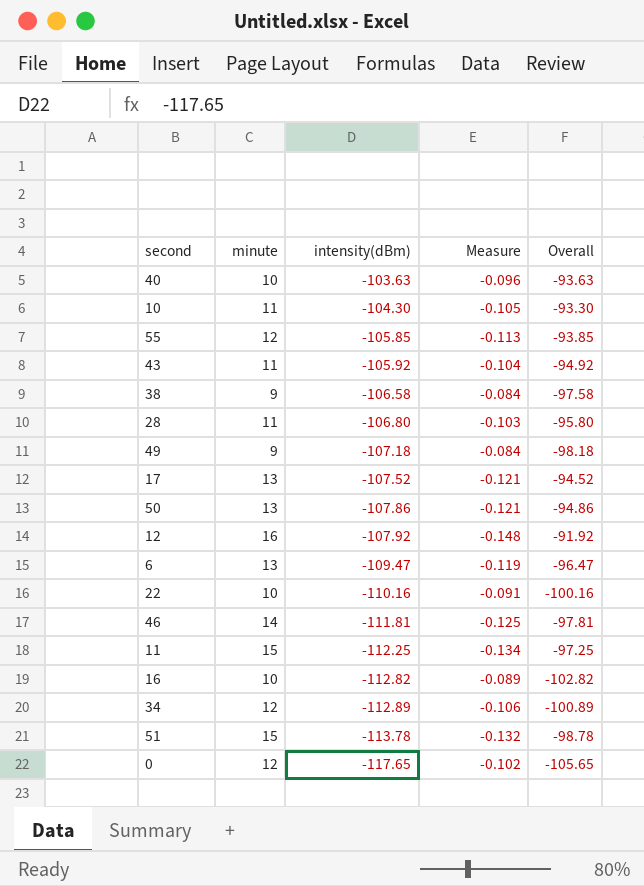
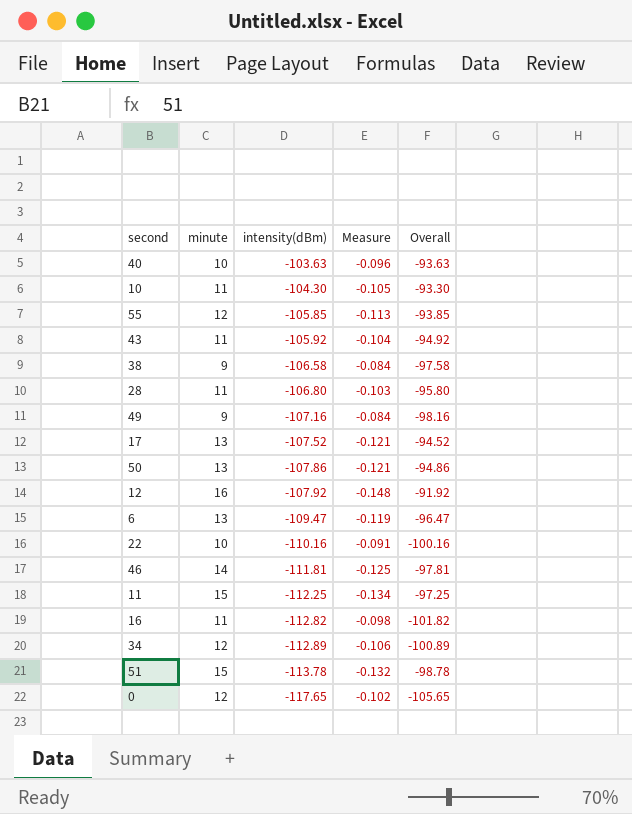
49 | intensity(dBm): -107.18 -> -107.16
49 | Overall: -98.18 -> -98.16
16 | minute: 10 -> 11
16 | Measure: -0.089 -> -0.098
16 | Overall: -102.82 -> -101.82

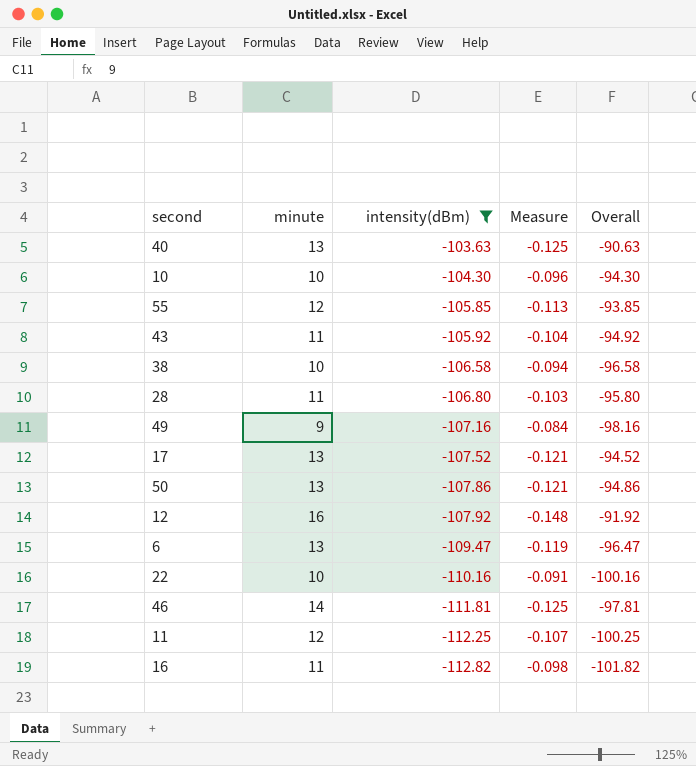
filter: none -> intensity(dBm) >= -112.82
40 | minute: 10 -> 13
40 | Measure: -0.096 -> -0.125
40 | Overall: -93.63 -> -90.63
10 | minute: 11 -> 10
10 | Measure: -0.105 -> -0.096
10 | Overall: -93.30 -> -94.30
38 | minute: 9 -> 10
38 | Measure: -0.084 -> -0.094
38 | Overall: -97.58 -> -96.58
11 | minute: 15 -> 12
11 | Measure: -0.134 -> -0.107
11 | Overall: -97.25 -> -100.25

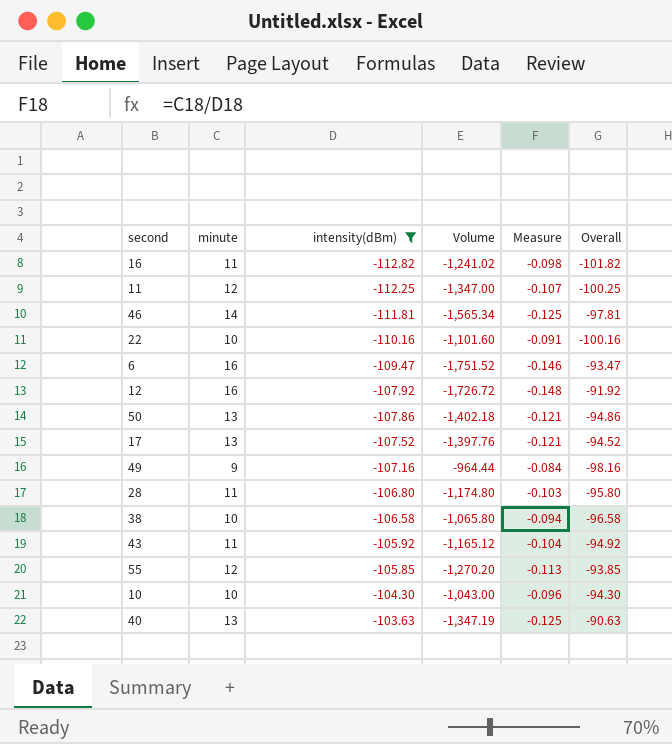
row order: intensity(dBm) descending -> intensity(dBm) ascending
column Volume | formula: none -> [minute] * [intensity(dBm)]
6 | minute: 13 -> 16
6 | Measure: -0.119 -> -0.146
6 | Overall: -96.47 -> -93.47

